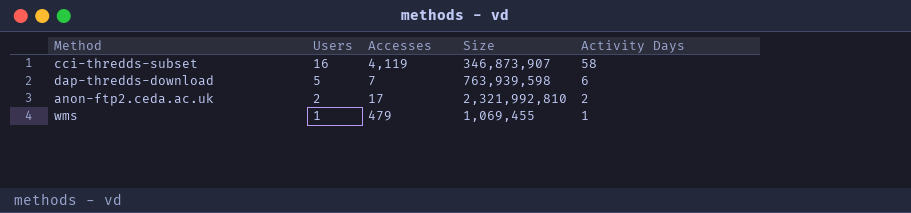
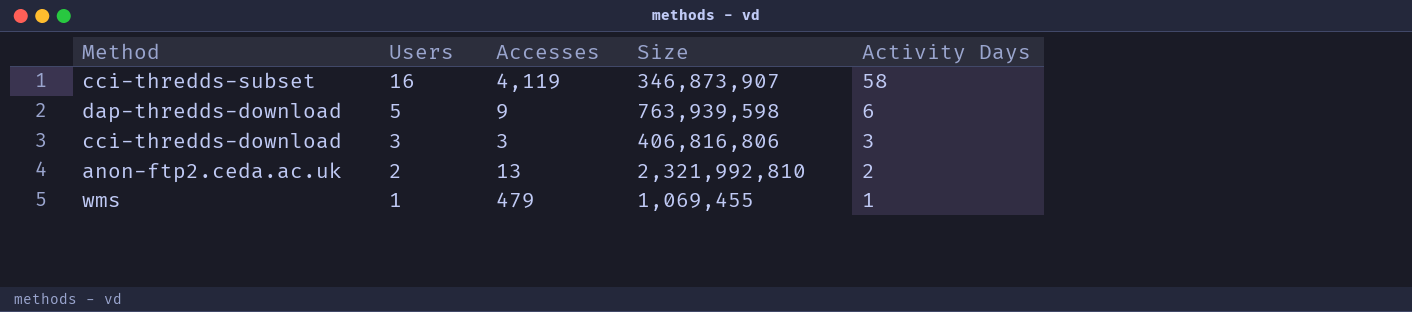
dap-thredds-download | Accesses: 7 -> 9
row cci-thredds-download: none -> 3 | 3 | 406,816,806 | 3
anon-ftp2.ceda.ac.uk | Accesses: 17 -> 13

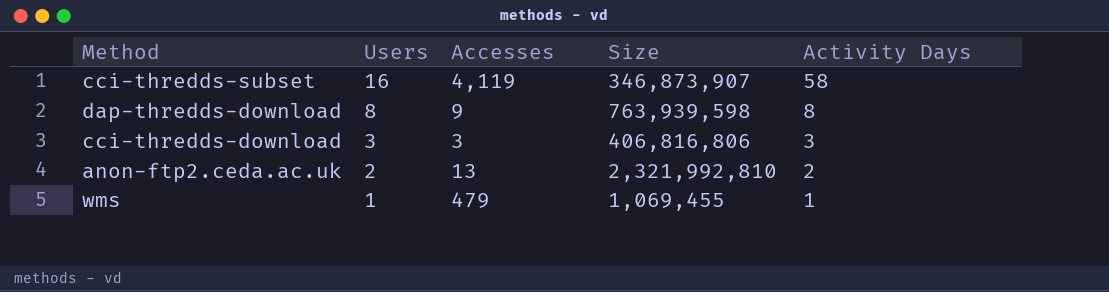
dap-thredds-download | Users: 5 -> 8
dap-thredds-download | Activity Days: 6 -> 8

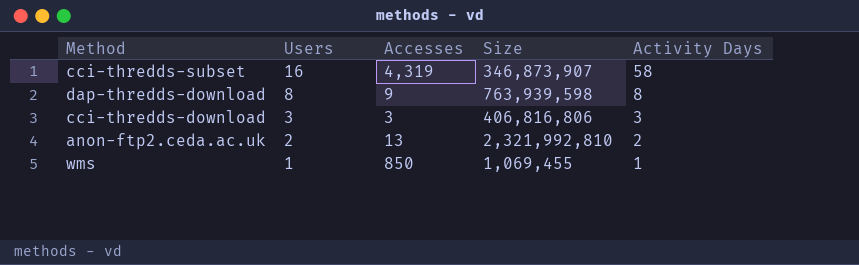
cci-thredds-subset | Accesses: 4,119 -> 4,319
wms | Accesses: 479 -> 850

